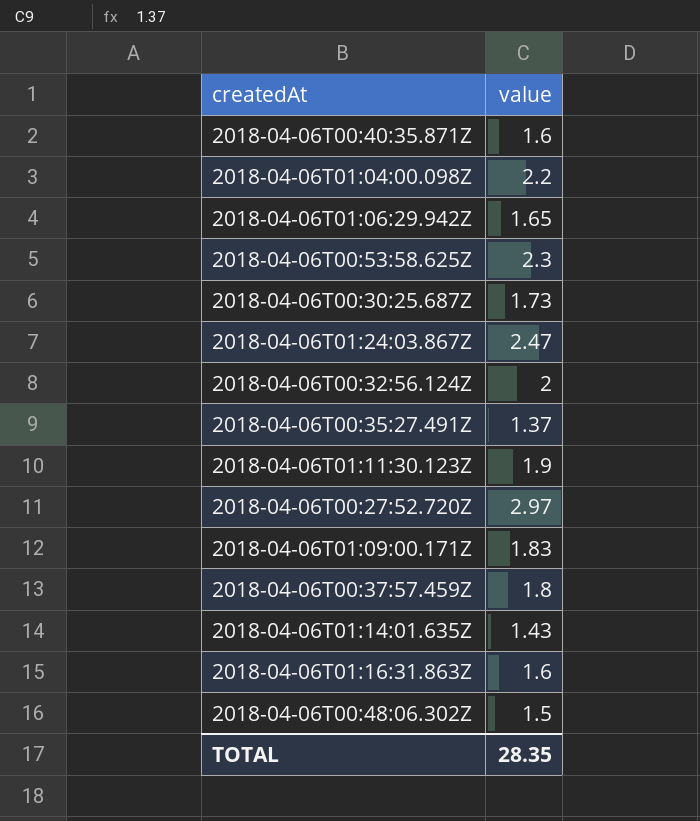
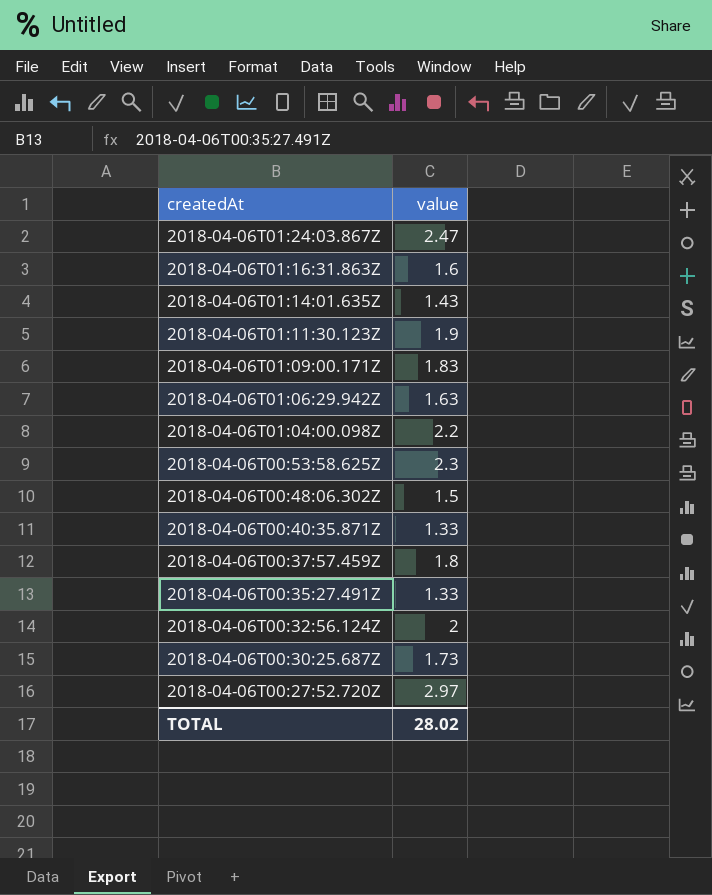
row order: none -> createdAt descending
2018-04-06T01:06:29.942Z | value: 1.65 -> 1.63
2018-04-06T00:40:35.871Z | value: 1.6 -> 1.33
2018-04-06T00:35:27.491Z | value: 1.37 -> 1.33
TOTAL | value: 28.35 -> 28.02

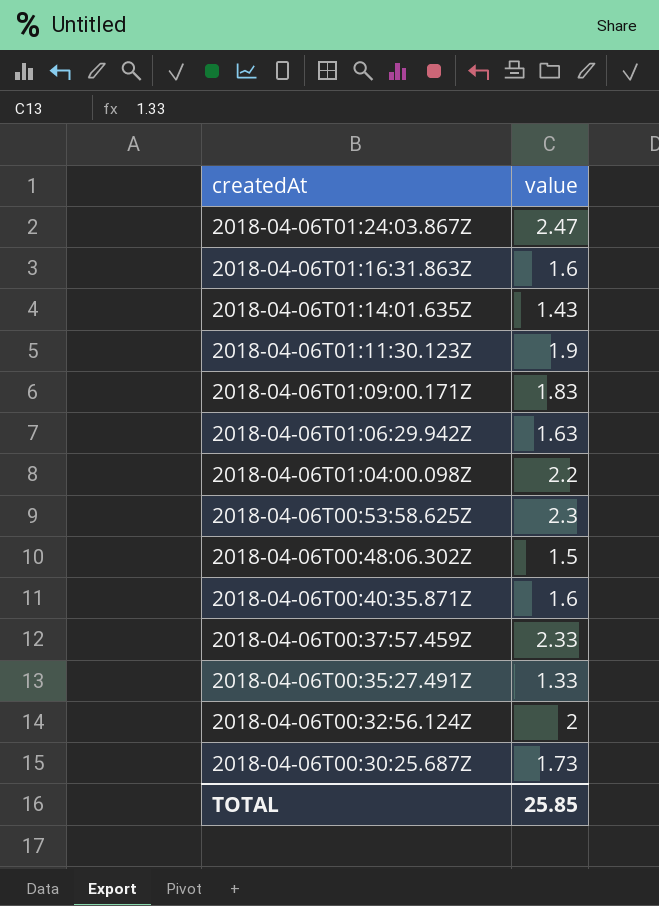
row 2018-04-06T00:27:52.720Z: 2.97 -> none
2018-04-06T00:40:35.871Z | value: 1.33 -> 1.6
2018-04-06T00:37:57.459Z | value: 1.8 -> 2.33
TOTAL | value: 28.02 -> 25.85

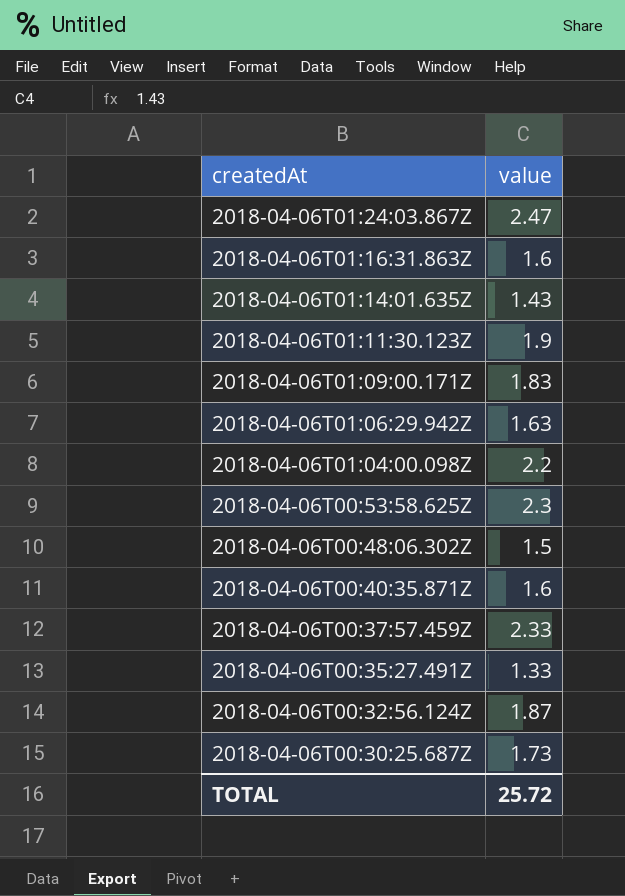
2018-04-06T00:32:56.124Z | value: 2 -> 1.87
TOTAL | value: 25.85 -> 25.72

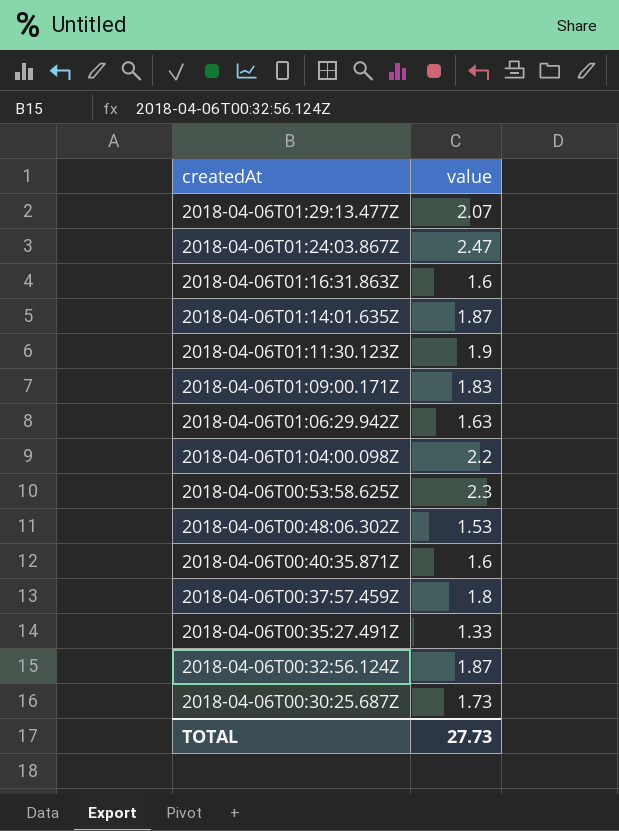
row 2018-04-06T01:29:13.477Z: none -> 2.07
2018-04-06T01:14:01.635Z | value: 1.43 -> 1.87
2018-04-06T00:48:06.302Z | value: 1.5 -> 1.53
2018-04-06T00:37:57.459Z | value: 2.33 -> 1.8
TOTAL | value: 25.72 -> 27.73

